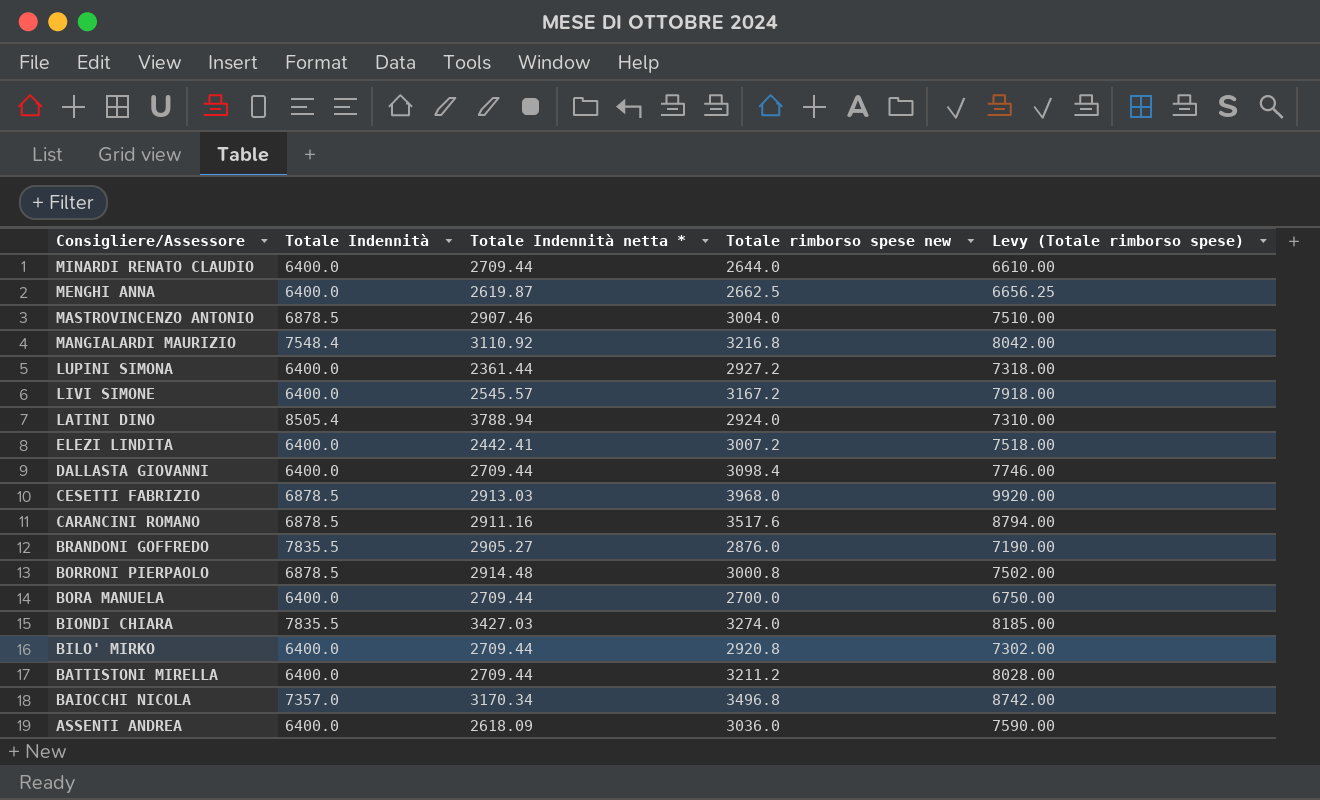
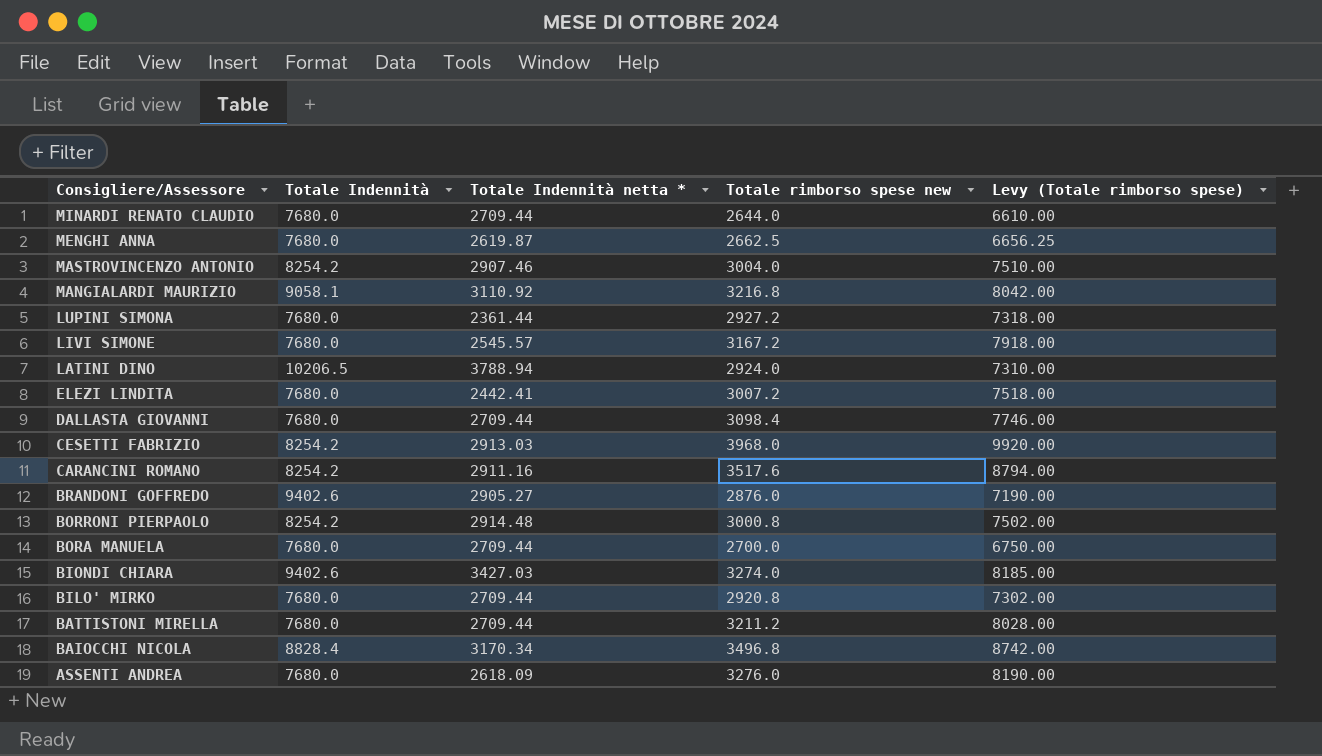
MINARDI RENATO CLAUDIO | Totale Indennità: 6400.0 -> 7680.0
MENGHI ANNA | Totale Indennità: 6400.0 -> 7680.0
MASTROVINCENZO ANTONIO | Totale Indennità: 6878.5 -> 8254.2
MANGIALARDI MAURIZIO | Totale Indennità: 7548.4 -> 9058.1
LUPINI SIMONA | Totale Indennità: 6400.0 -> 7680.0
LIVI SIMONE | Totale Indennità: 6400.0 -> 7680.0
LATINI DINO | Totale Indennità: 8505.4 -> 10206.5
ELEZI LINDITA | Totale Indennità: 6400.0 -> 7680.0
DALLASTA GIOVANNI | Totale Indennità: 6400.0 -> 7680.0
CESETTI FABRIZIO | Totale Indennità: 6878.5 -> 8254.2
CARANCINI ROMANO | Totale Indennità: 6878.5 -> 8254.2
BRANDONI GOFFREDO | Totale Indennità: 7835.5 -> 9402.6
BORRONI PIERPAOLO | Totale Indennità: 6878.5 -> 8254.2
BORA MANUELA | Totale Indennità: 6400.0 -> 7680.0
BIONDI CHIARA | Totale Indennità: 7835.5 -> 9402.6
BILO' MIRKO | Totale Indennità: 6400.0 -> 7680.0
BATTISTONI MIRELLA | Totale Indennità: 6400.0 -> 7680.0
BAIOCCHI NICOLA | Totale Indennità: 7357.0 -> 8828.4
ASSENTI ANDREA | Totale Indennità: 6400.0 -> 7680.0
ASSENTI ANDREA | Totale rimborso spese new: 3036.0 -> 3276.0
ASSENTI ANDREA | Levy (Totale rimborso spese): 7590.00 -> 8190.00

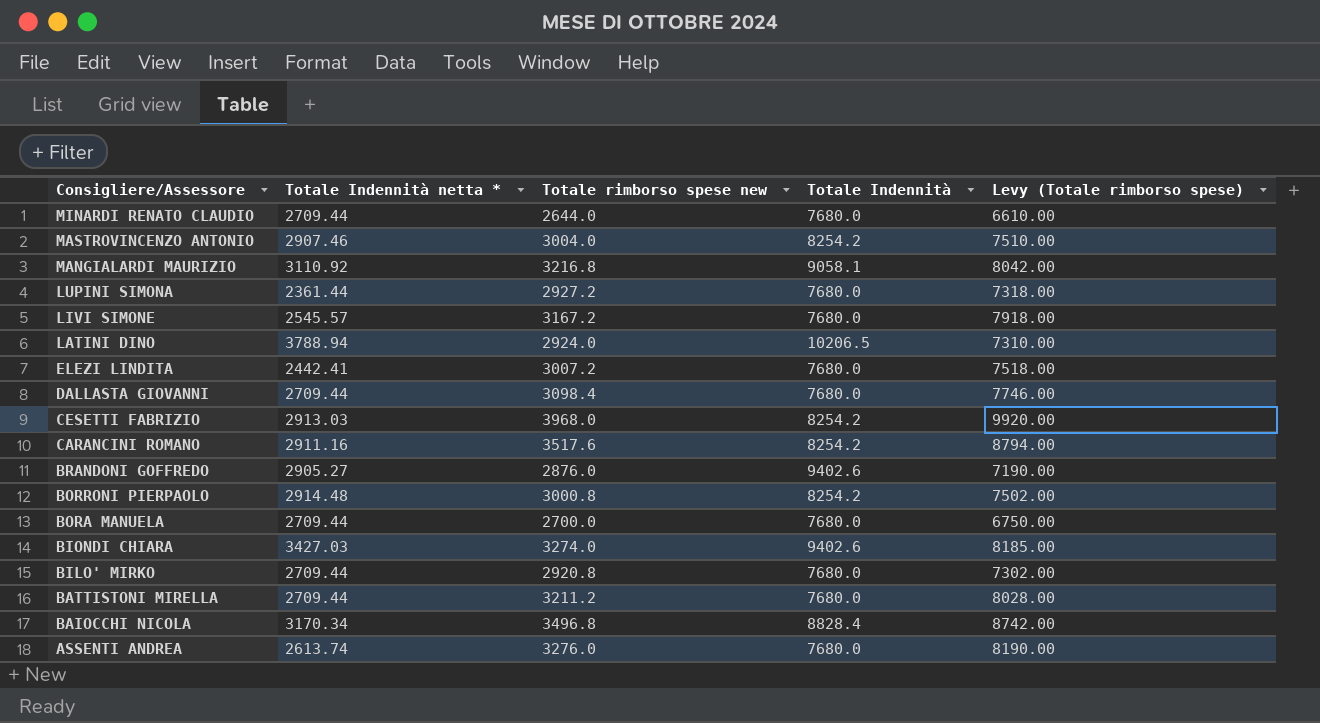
column Totale Indennità | position: 2 -> 4
row MENGHI ANNA: 7680.0 | 2619.87 | 2662.5 | 6656.25 -> none
ASSENTI ANDREA | Totale Indennità netta *: 2618.09 -> 2613.74

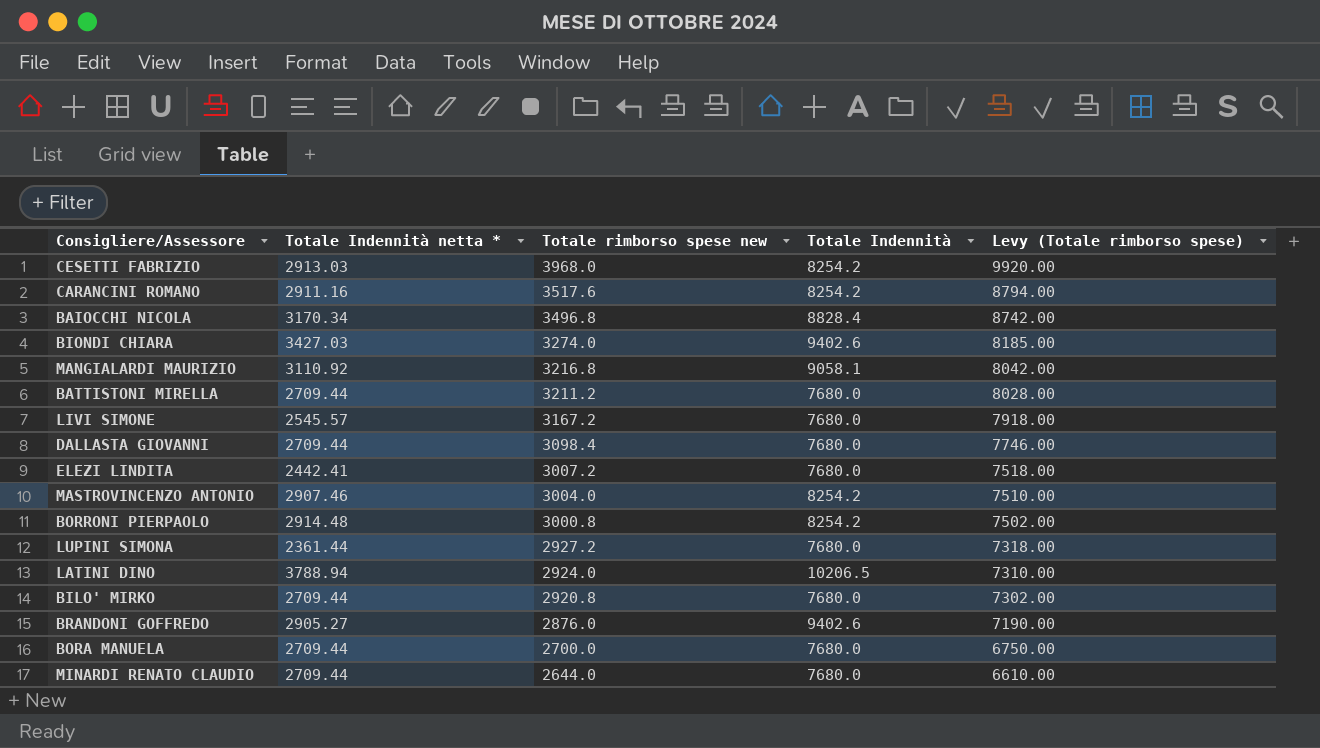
row order: Consigliere/Assessore descending -> Totale rimborso spese new descending
row ASSENTI ANDREA: 2613.74 | 3276.0 | 7680.0 | 8190.00 -> none

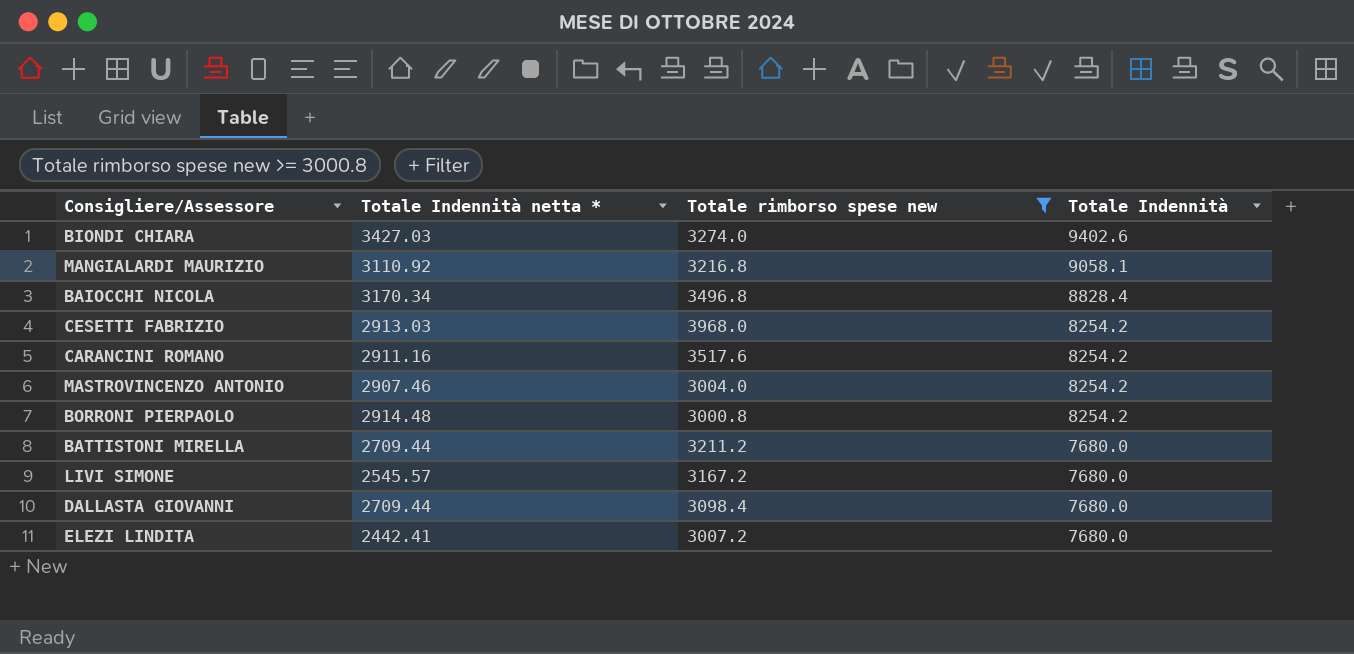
filter: none -> Totale rimborso spese new >= 3000.8
row order: Totale rimborso spese new descending -> Totale Indennità descending
column Levy (Totale rimborso spese) | formula: [Totale rimborso spese new] * 2.5 -> none

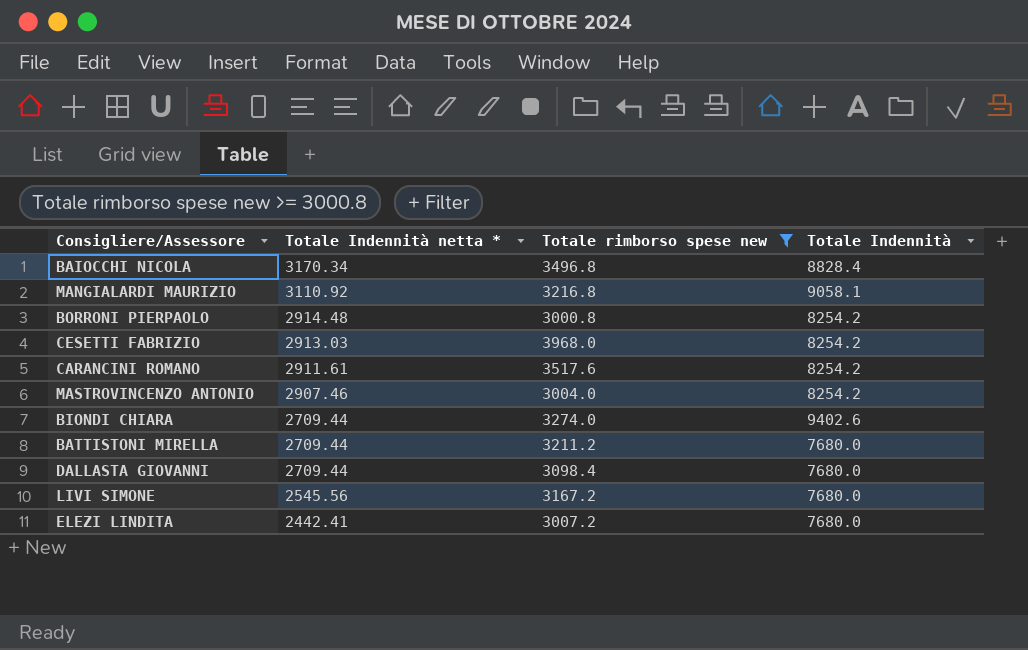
row order: Totale Indennità descending -> Totale Indennità netta * descending
CARANCINI ROMANO | Totale Indennità netta *: 2911.16 -> 2911.61
BIONDI CHIARA | Totale Indennità netta *: 3427.03 -> 2709.44
LIVI SIMONE | Totale Indennità netta *: 2545.57 -> 2545.56

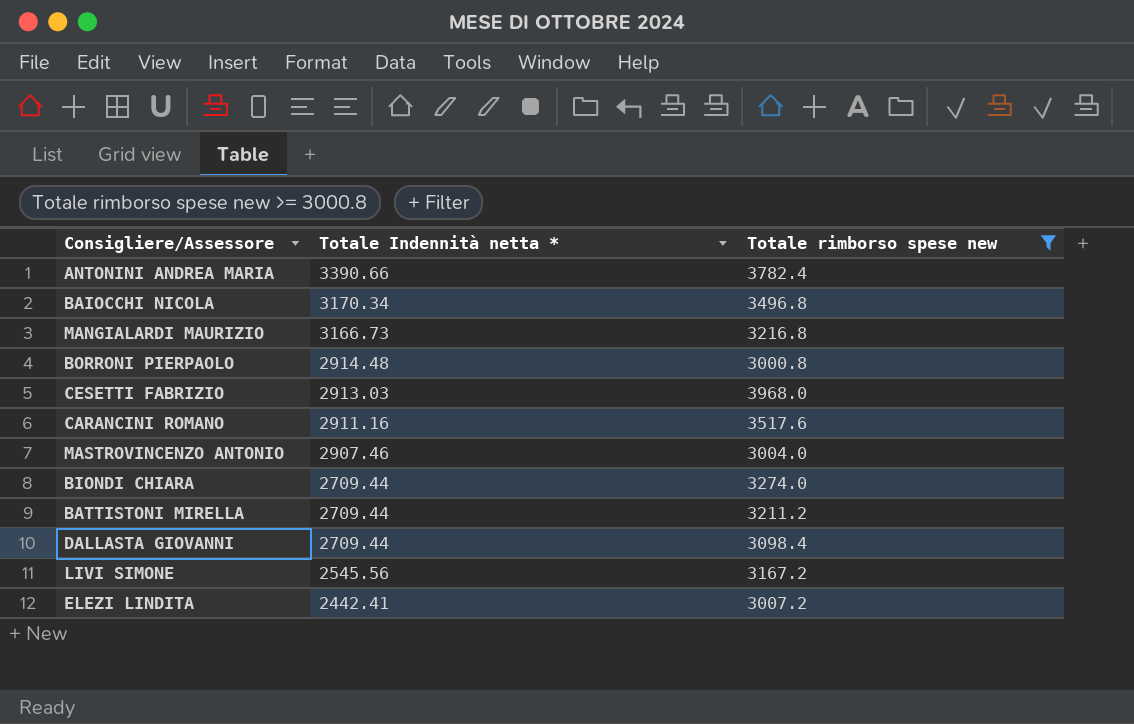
column Totale Indennità | position: 4 -> none
row ANTONINI ANDREA MARIA: none -> 3390.66 | 3782.4
MANGIALARDI MAURIZIO | Totale Indennità netta *: 3110.92 -> 3166.73
CARANCINI ROMANO | Totale Indennità netta *: 2911.61 -> 2911.16

